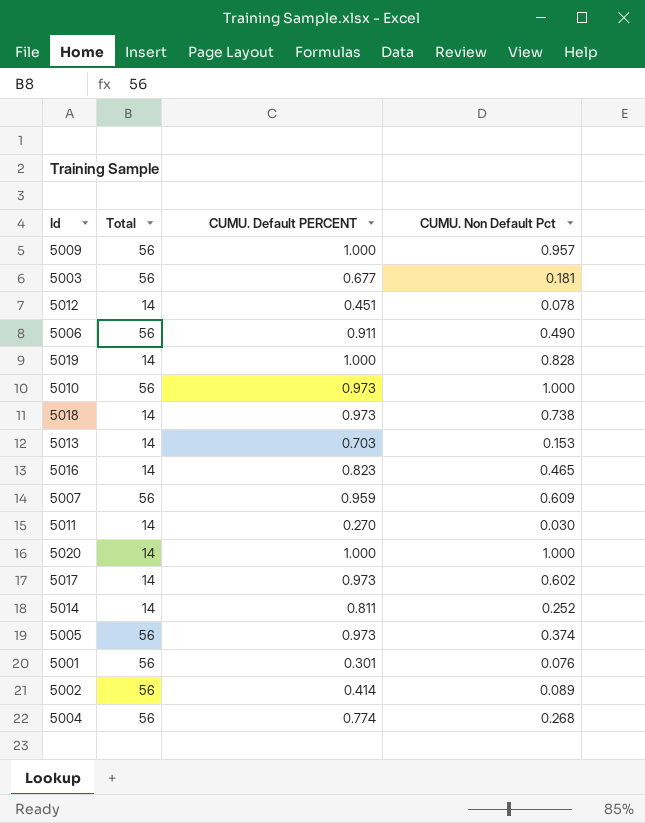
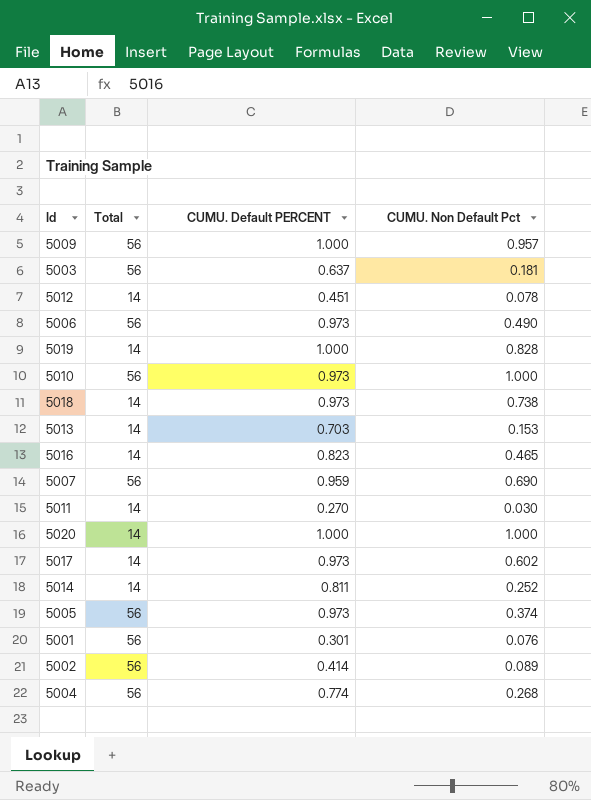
5003 | CUMU. Default PERCENT: 0.677 -> 0.637
5006 | CUMU. Default PERCENT: 0.911 -> 0.973
5007 | CUMU. Non Default Pct: 0.609 -> 0.690

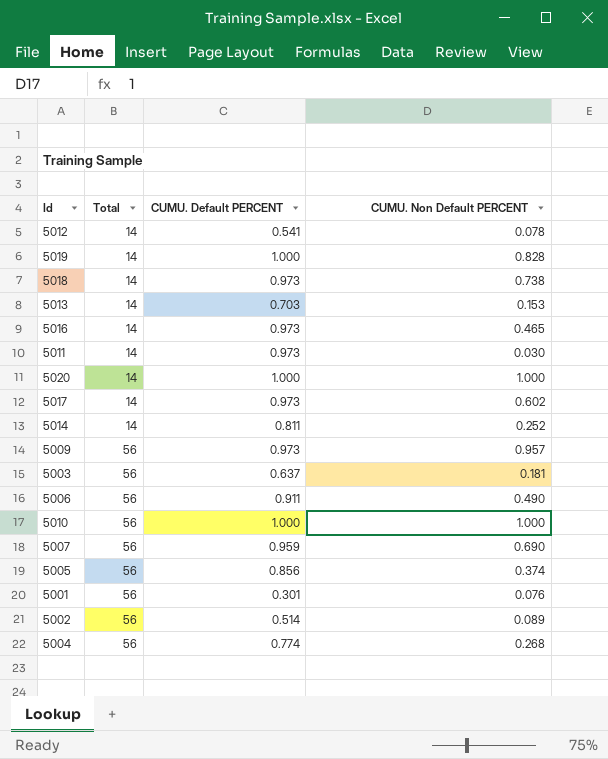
row order: none -> Total ascending
column name: CUMU. Non Default Pct -> CUMU. Non Default PERCENT
5012 | CUMU. Default PERCENT: 0.451 -> 0.541
5016 | CUMU. Default PERCENT: 0.823 -> 0.973
5011 | CUMU. Default PERCENT: 0.270 -> 0.973
5009 | CUMU. Default PERCENT: 1.000 -> 0.973
5006 | CUMU. Default PERCENT: 0.973 -> 0.911
5010 | CUMU. Default PERCENT: 0.973 -> 1.000
5005 | CUMU. Default PERCENT: 0.973 -> 0.856
5002 | CUMU. Default PERCENT: 0.414 -> 0.514

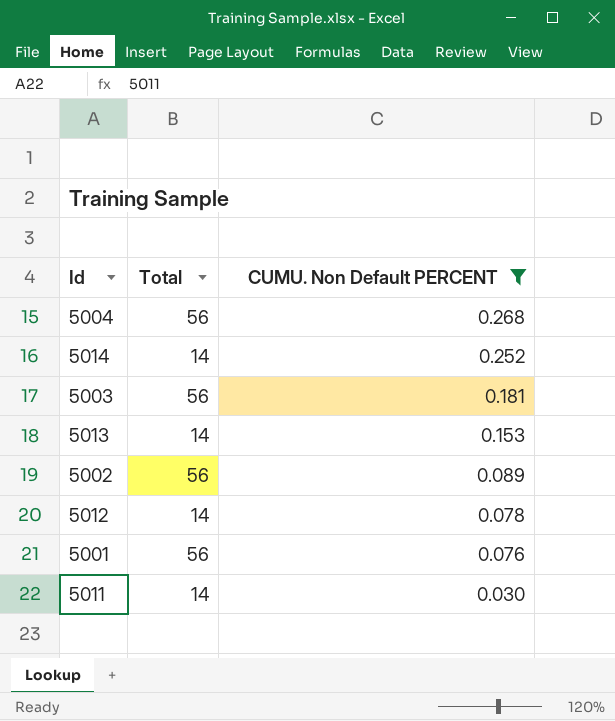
filter: none -> CUMU. Non Default PERCENT <= 0.268
row order: Total ascending -> CUMU. Non Default PERCENT descending
column CUMU. Default PERCENT | position: 3 -> none

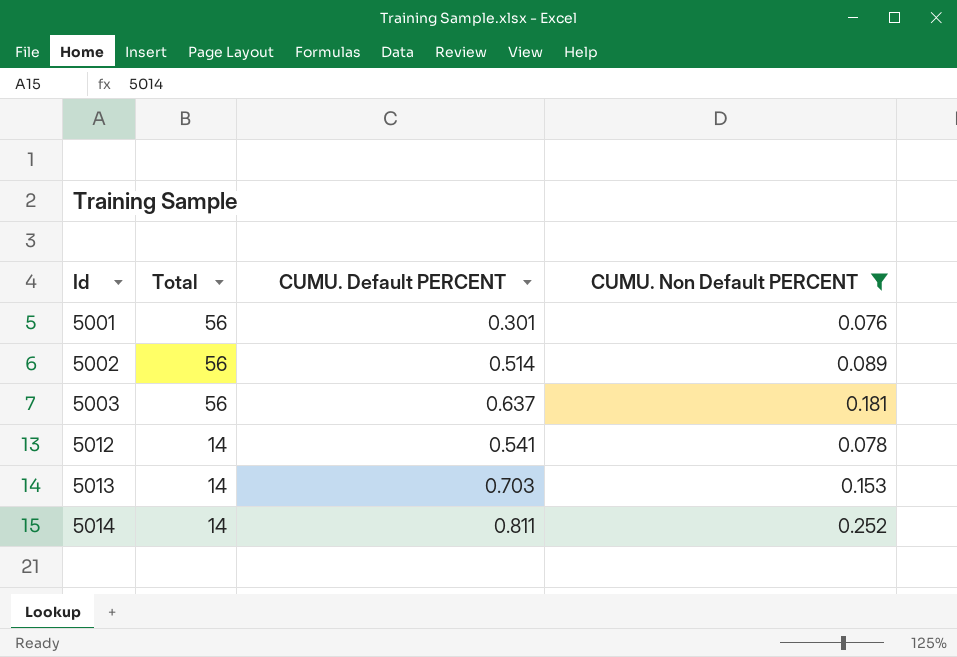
row order: CUMU. Non Default PERCENT descending -> Id ascending
column CUMU. Default PERCENT | position: none -> 3
row 5004: 56 | 0.268 -> none
row 5011: 14 | 0.030 -> none

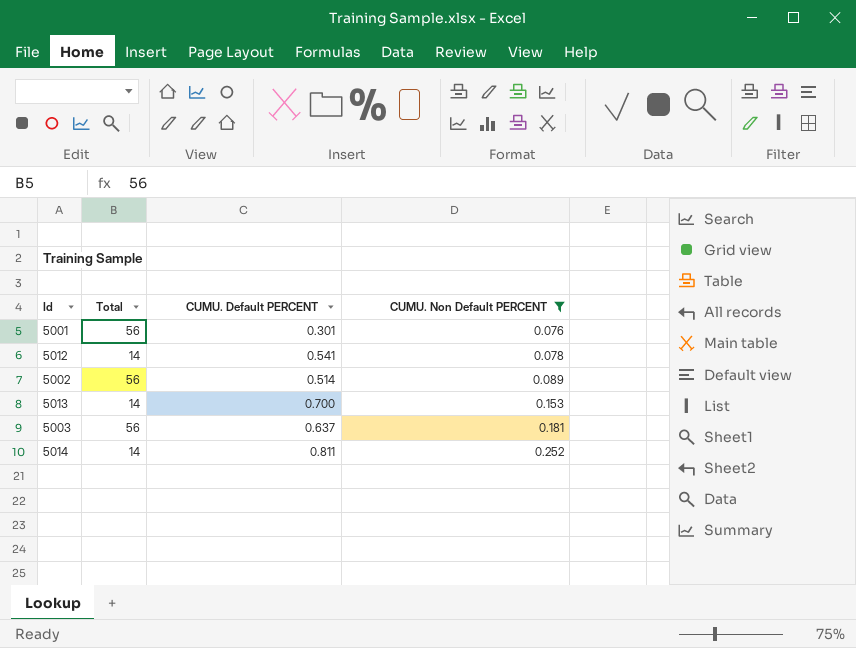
row order: Id ascending -> CUMU. Non Default PERCENT ascending
5013 | CUMU. Default PERCENT: 0.703 -> 0.700

